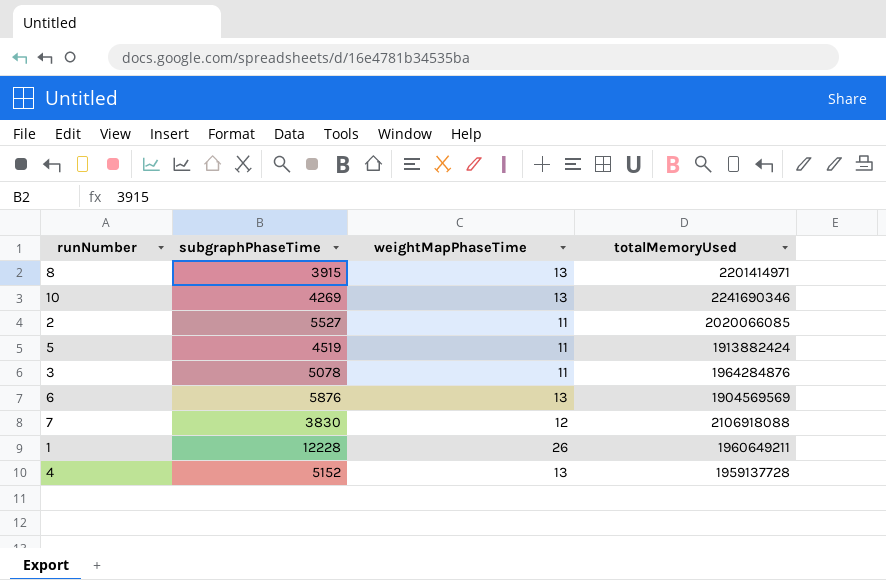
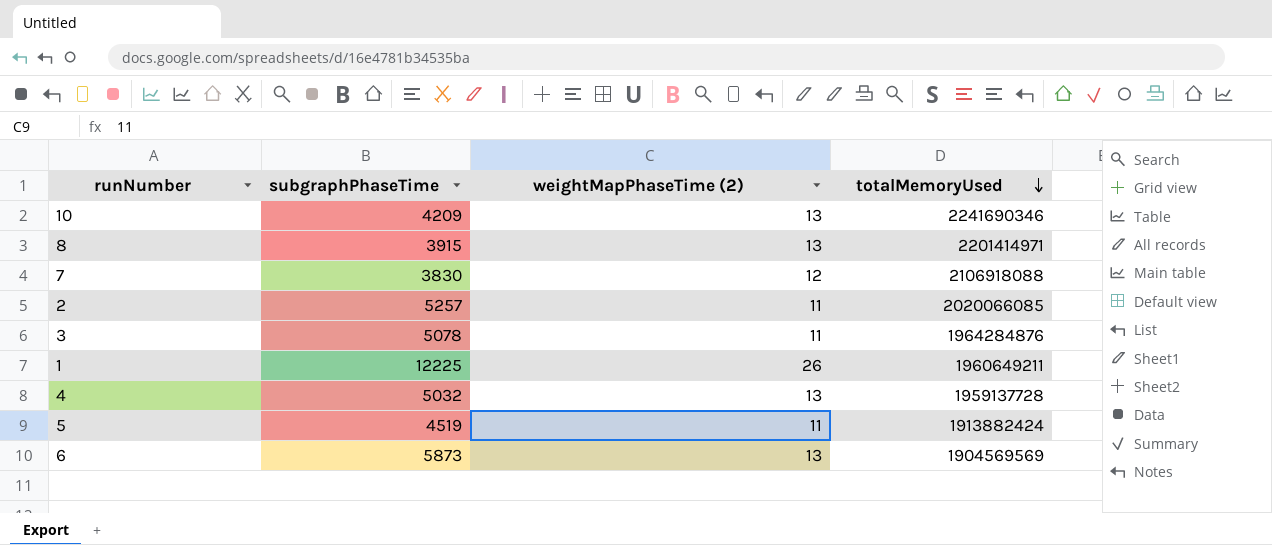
row order: none -> totalMemoryUsed descending
column name: weightMapPhaseTime -> weightMapPhaseTime (2)
10 | subgraphPhaseTime: 4269 -> 4209
2 | subgraphPhaseTime: 5527 -> 5257
1 | subgraphPhaseTime: 12228 -> 12225
4 | subgraphPhaseTime: 5152 -> 5032
6 | subgraphPhaseTime: 5876 -> 5873

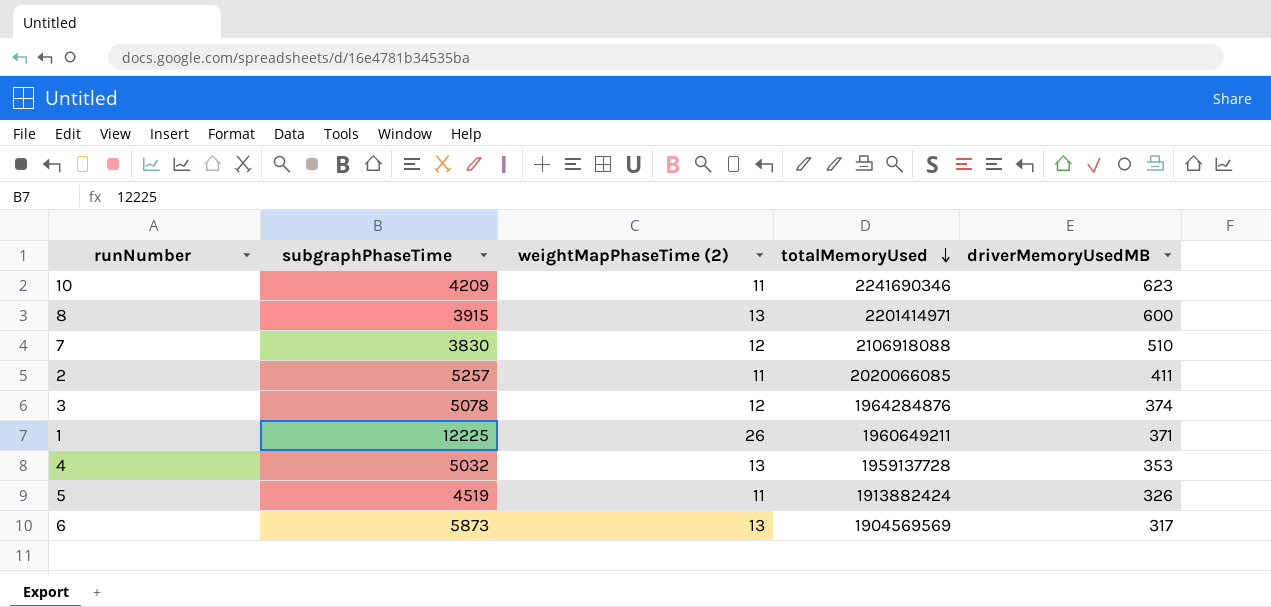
column driverMemoryUsedMB | position: none -> 5
10 | weightMapPhaseTime (2): 13 -> 11
3 | weightMapPhaseTime (2): 11 -> 12

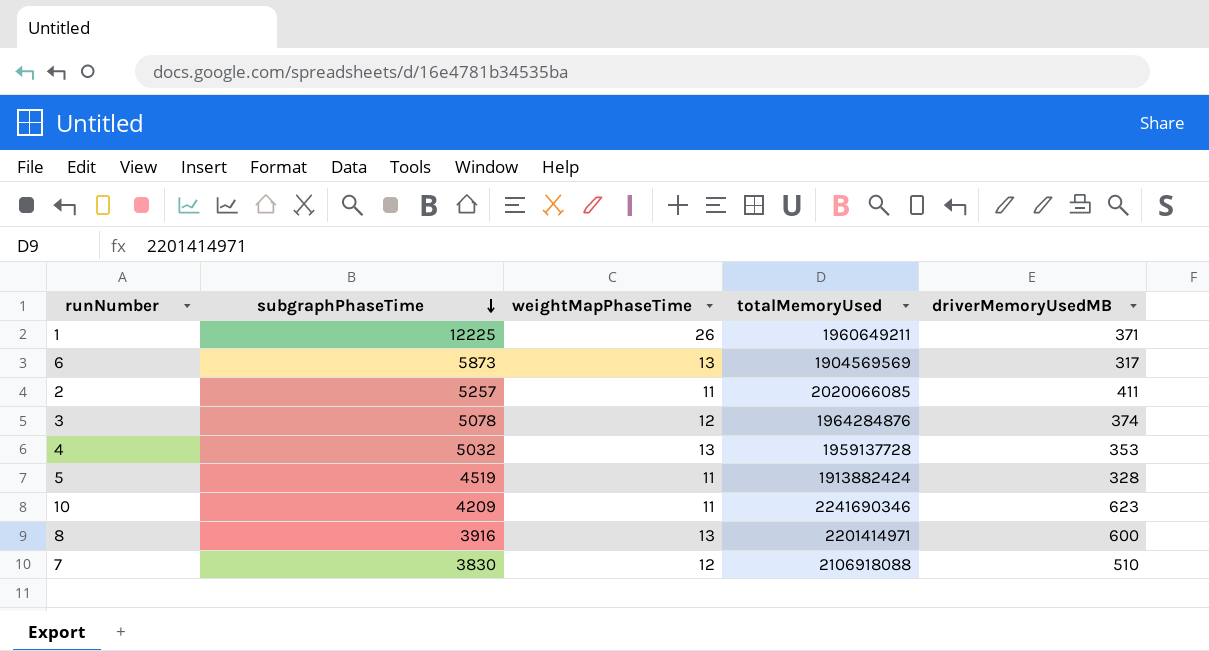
row order: totalMemoryUsed descending -> subgraphPhaseTime descending
column name: weightMapPhaseTime (2) -> weightMapPhaseTime
5 | driverMemoryUsedMB: 326 -> 328
8 | subgraphPhaseTime: 3915 -> 3916

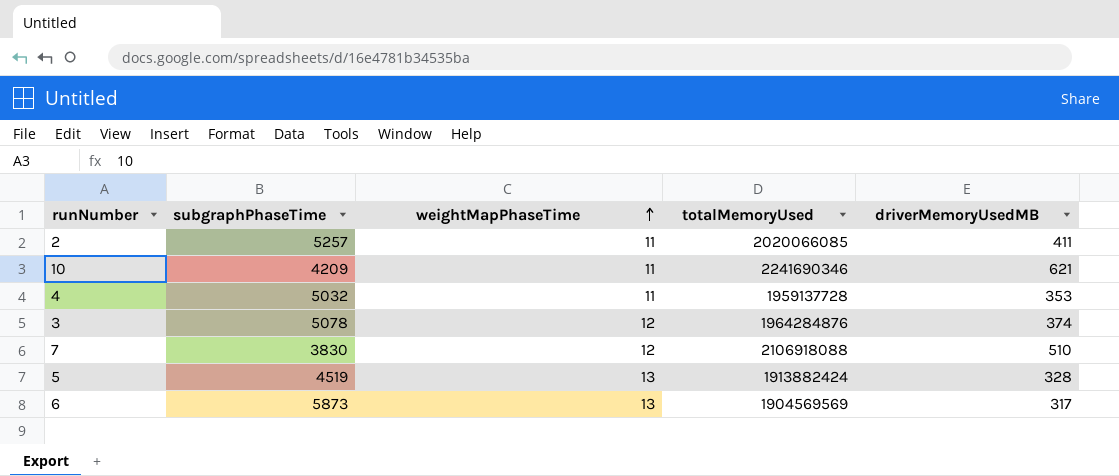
row order: subgraphPhaseTime descending -> weightMapPhaseTime ascending
row 1: 12225 | 26 | 1960649211 | 371 -> none
row 8: 3916 | 13 | 2201414971 | 600 -> none
10 | driverMemoryUsedMB: 623 -> 621
4 | weightMapPhaseTime: 13 -> 11
5 | weightMapPhaseTime: 11 -> 13

